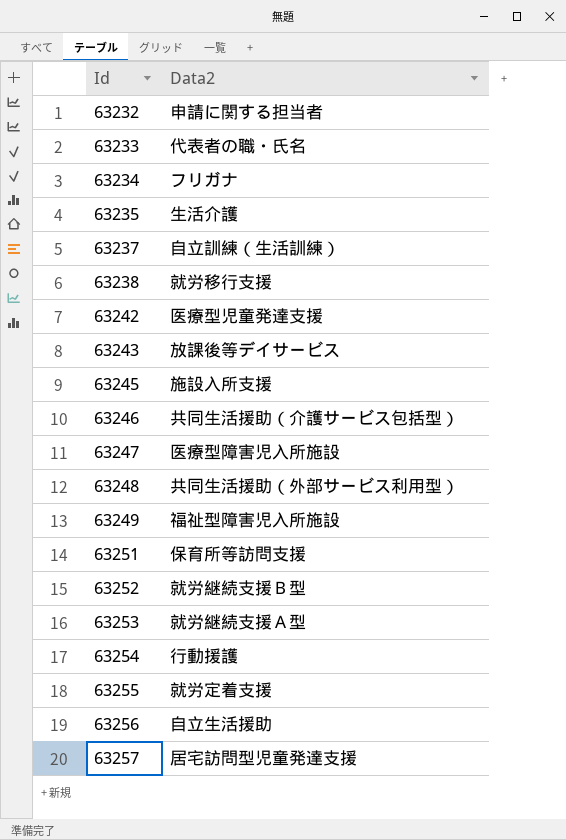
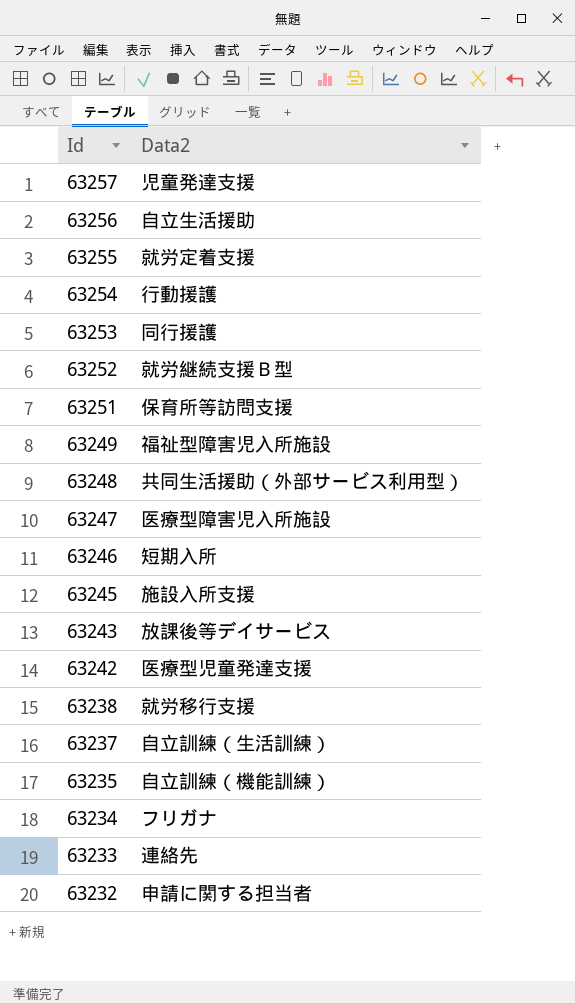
row order: Id ascending -> Id descending
63257 | Data2: 居宅訪問型児童発達支援 -> 児童発達支援
63253 | Data2: 就労継続支援Ａ型 -> 同行援護
63246 | Data2: 共同生活援助（介護サービス包括型） -> 短期入所
63235 | Data2: 生活介護 -> 自立訓練（機能訓練）
63233 | Data2: 代表者の職・氏名 -> 連絡先

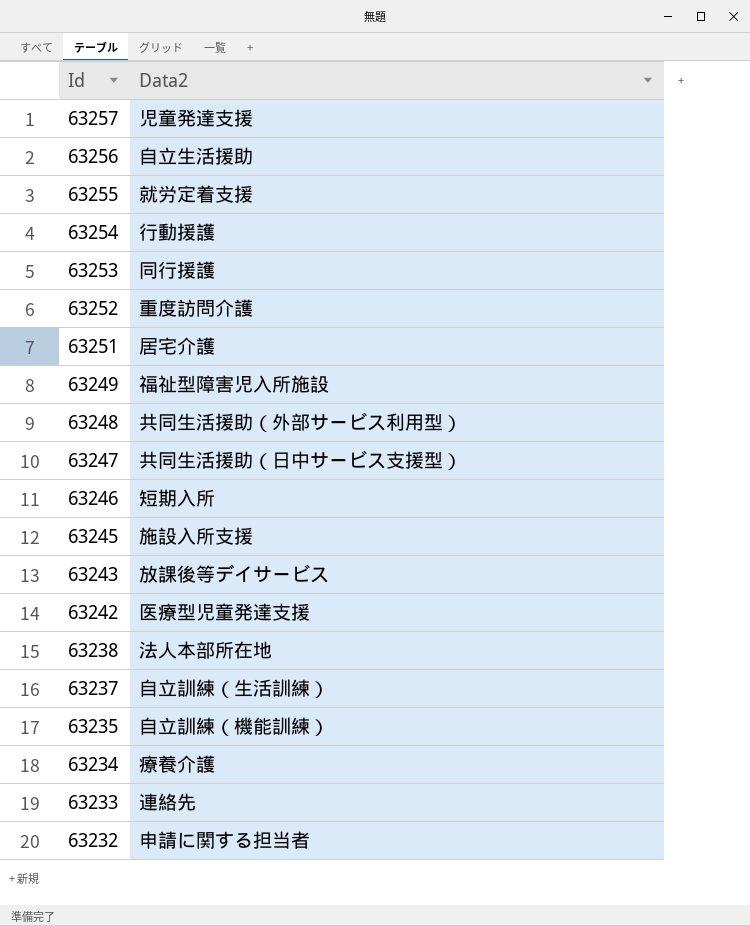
63252 | Data2: 就労継続支援Ｂ型 -> 重度訪問介護
63251 | Data2: 保育所等訪問支援 -> 居宅介護
63247 | Data2: 医療型障害児入所施設 -> 共同生活援助（日中サービス支援型）
63238 | Data2: 就労移行支援 -> 法人本部所在地
63234 | Data2: フリガナ -> 療養介護

